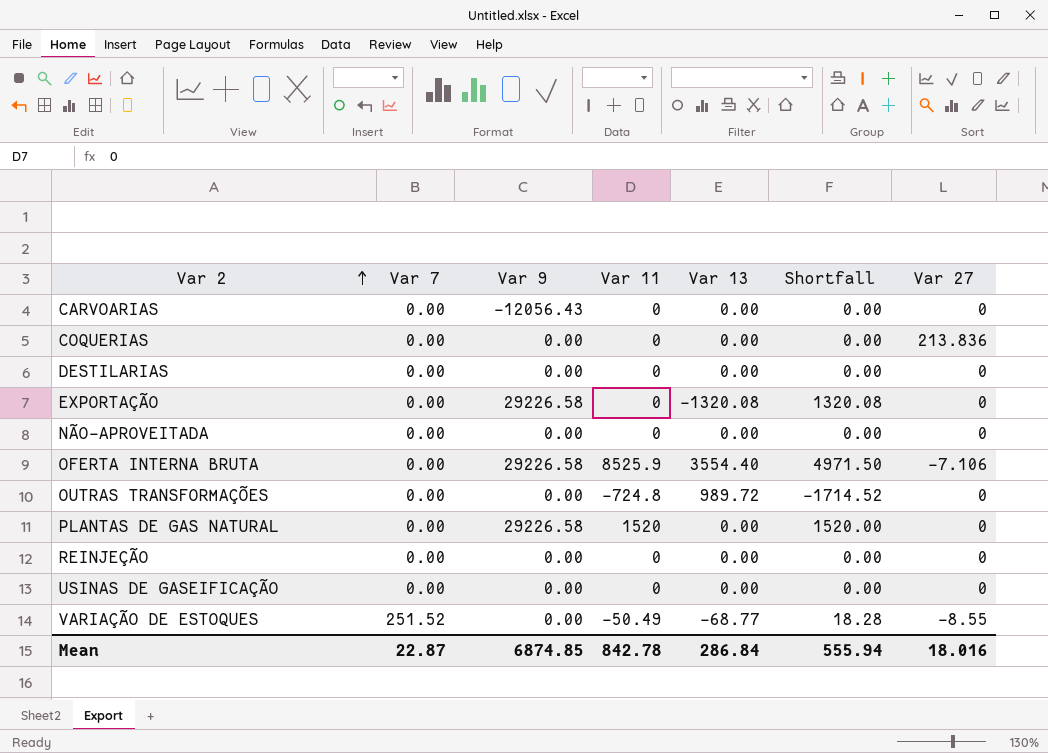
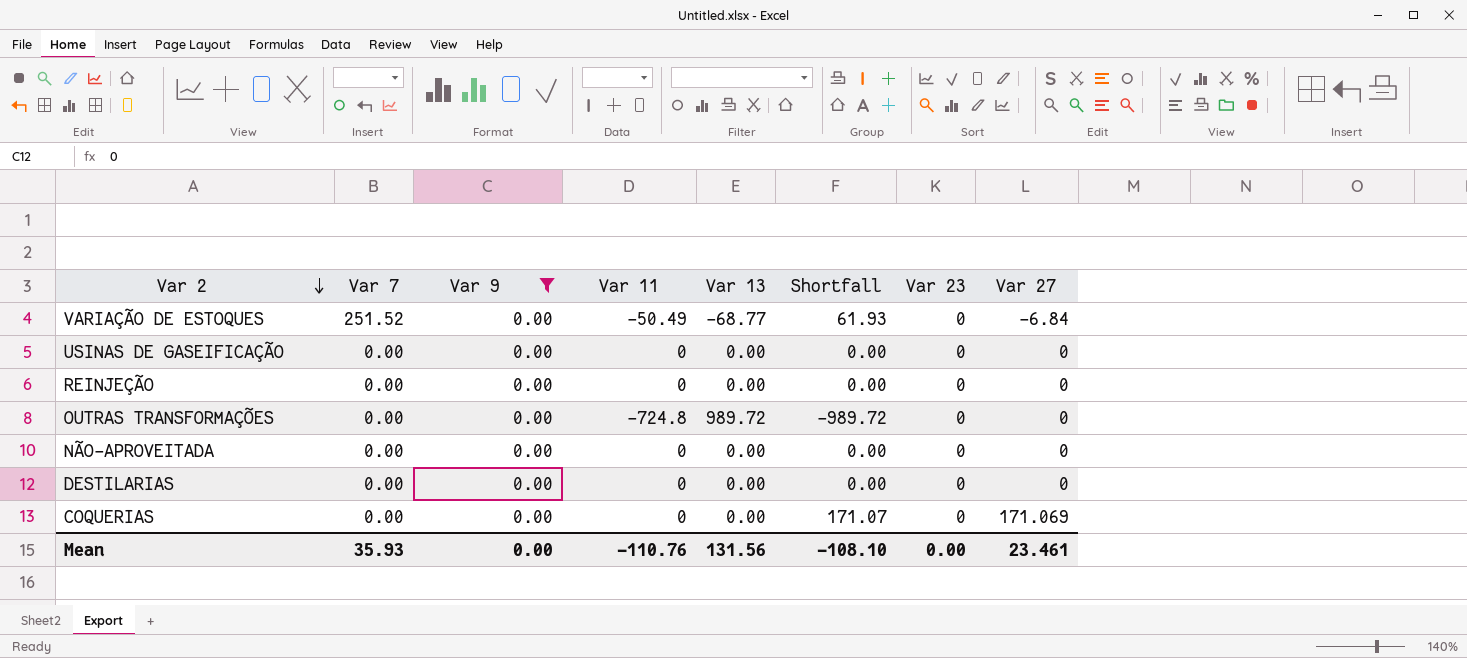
filter: none -> Var 9 = 0.00
row order: Var 2 ascending -> Var 2 descending
column Shortfall | formula: [Var 11] - [Var 13] -> [Var 27] - [Var 13]
column Var 23 | position: none -> 7
VARIAÇÃO DE ESTOQUES | Var 27: -8.55 -> -6.84
COQUERIAS | Var 27: 213.836 -> 171.069
Mean | Var 7: 22.87 -> 35.93
Mean | Var 9: 6874.85 -> 0.00
Mean | Var 11: 842.78 -> -110.76
Mean | Var 13: 286.84 -> 131.56
Mean | Shortfall: 555.94 -> -108.10
Mean | Var 27: 18.016 -> 23.461

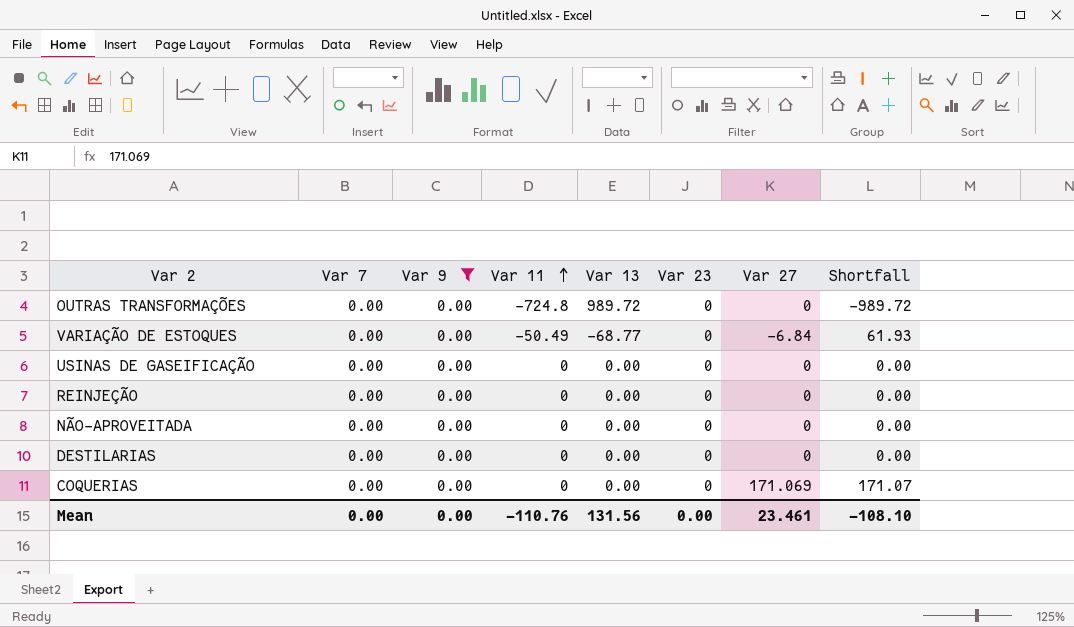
row order: Var 2 descending -> Var 11 ascending
column Shortfall | position: 6 -> 8
VARIAÇÃO DE ESTOQUES | Var 7: 251.52 -> 0.00
Mean | Var 7: 35.93 -> 0.00

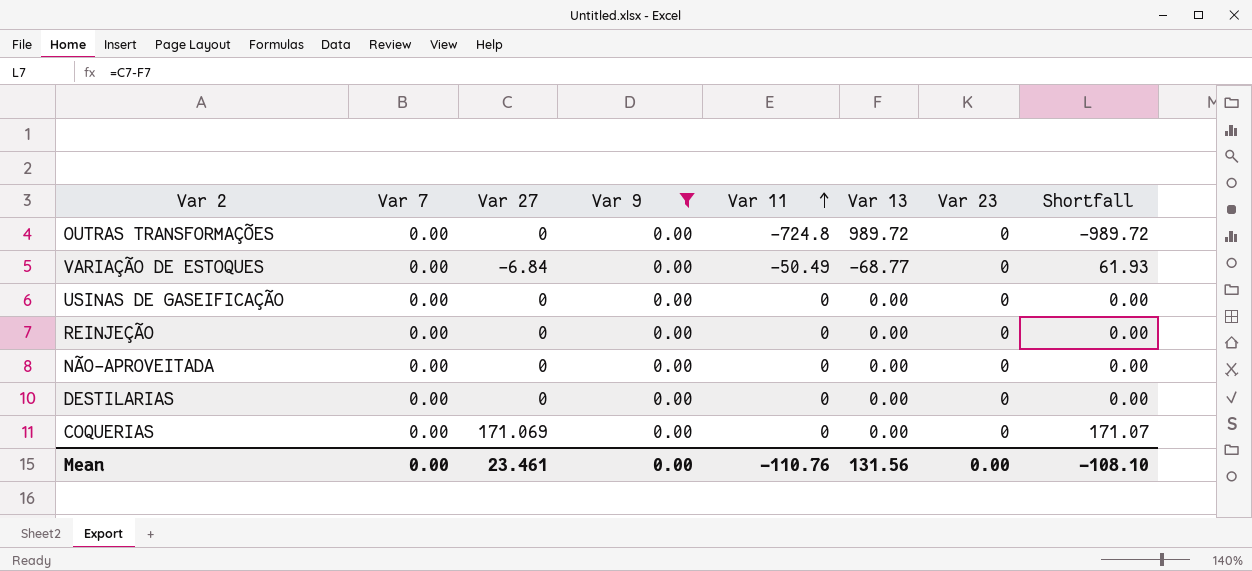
column Var 27 | position: 7 -> 3

